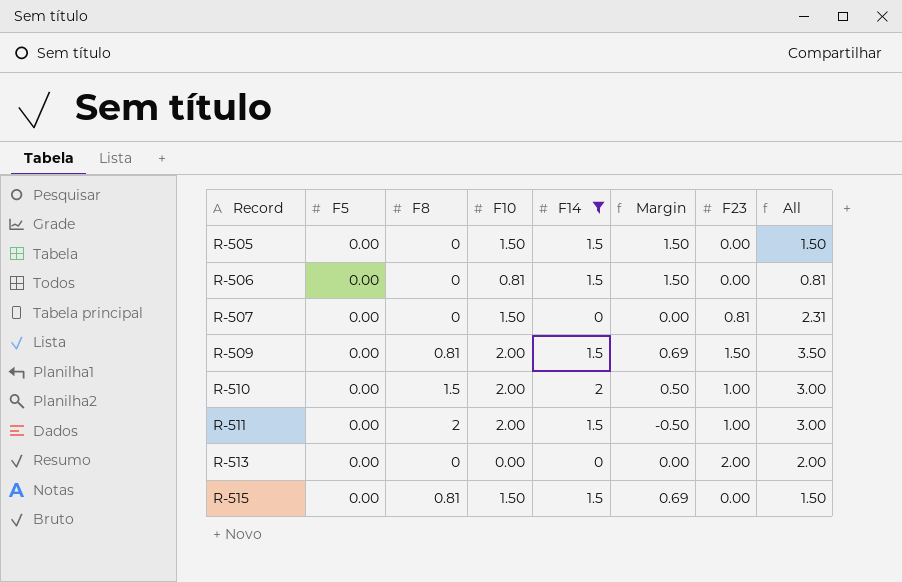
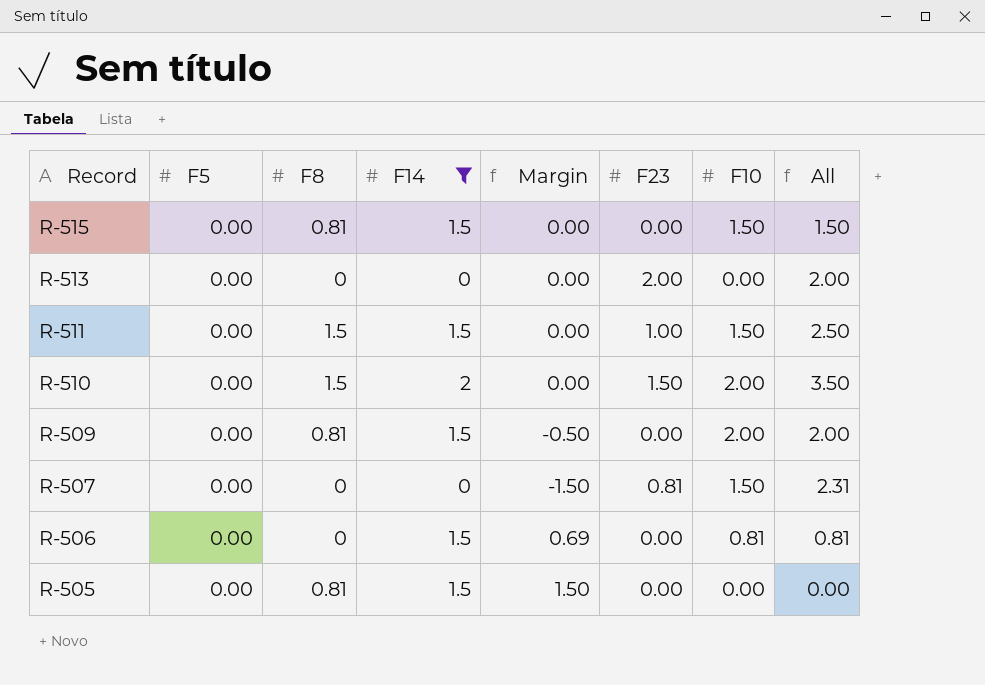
row order: Record ascending -> Record descending
column Margin | formula: [F14] - [F8] -> [F14] - [F10]
column F10 | position: 4 -> 7
R-511 | F8: 2 -> 1.5
R-511 | F10: 2.00 -> 1.50
R-511 | All: 3.00 -> 2.50
R-510 | F23: 1.00 -> 1.50
R-510 | All: 3.00 -> 3.50
R-509 | F23: 1.50 -> 0.00
R-509 | All: 3.50 -> 2.00
R-505 | F8: 0 -> 0.81
R-505 | F10: 1.50 -> 0.00
R-505 | All: 1.50 -> 0.00

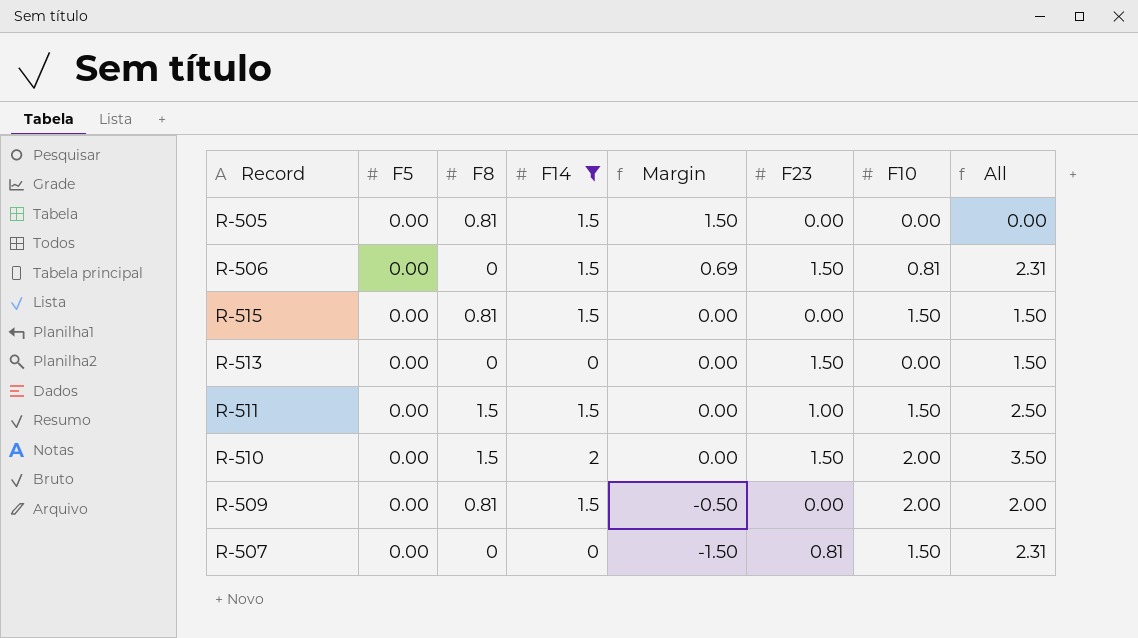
row order: Record descending -> Margin descending
R-506 | F23: 0.00 -> 1.50
R-506 | All: 0.81 -> 2.31
R-513 | F23: 2.00 -> 1.50
R-513 | All: 2.00 -> 1.50

